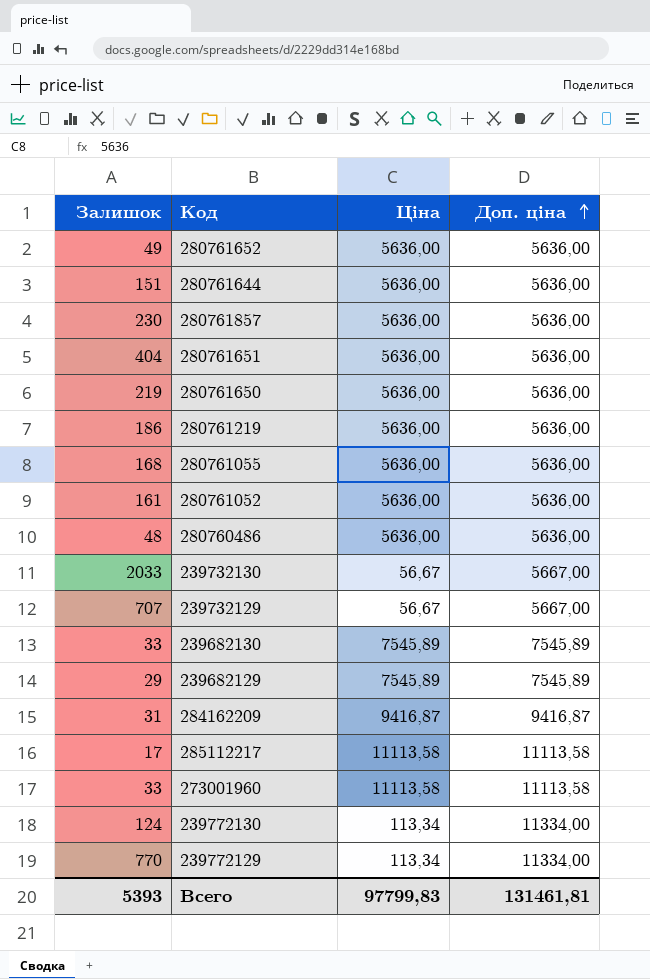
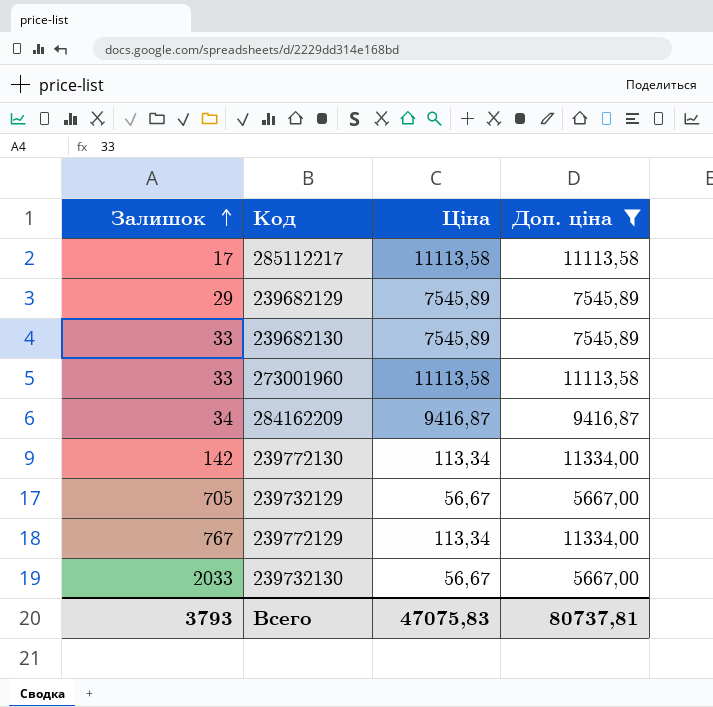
filter: none -> Доп. ціна != 5636,00
row order: Доп. ціна ascending -> Залишок ascending
284162209 | Залишок: 31 -> 34
239772130 | Залишок: 124 -> 142
239732129 | Залишок: 707 -> 705
239772129 | Залишок: 770 -> 767
Всего | Залишок: 5393 -> 3793
Всего | Ціна: 97799,83 -> 47075,83
Всего | Доп. ціна: 131461,81 -> 80737,81

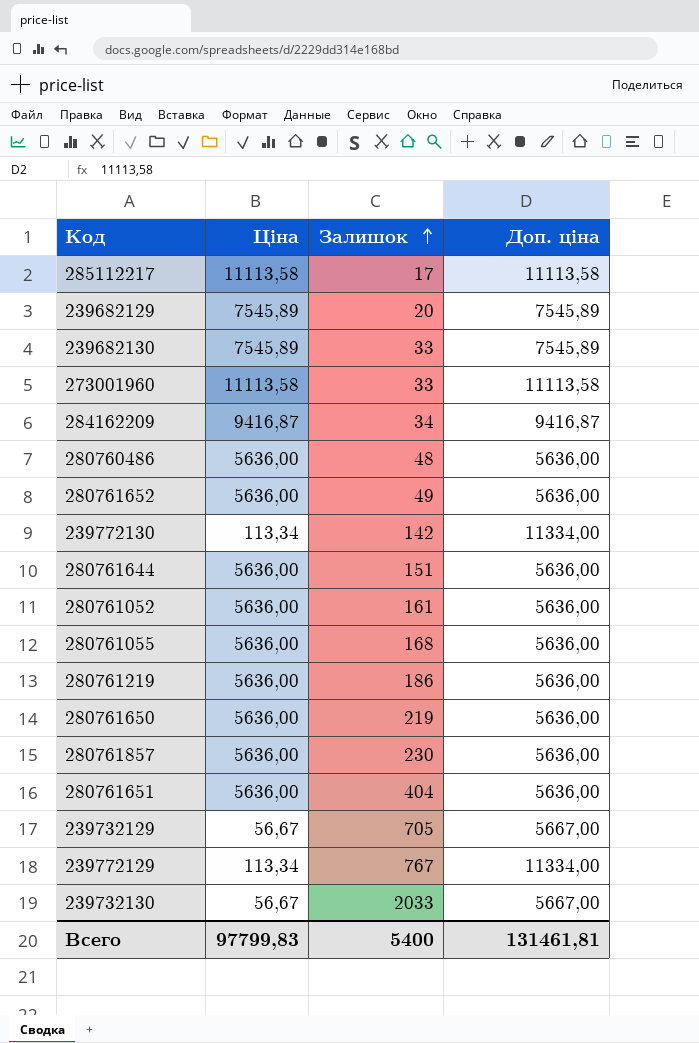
filter: Доп. ціна != 5636,00 -> none
column Залишок | position: 1 -> 3
239682129 | Залишок: 29 -> 20
Всего | Ціна: 47075,83 -> 97799,83
Всего | Залишок: 3793 -> 5400
Всего | Доп. ціна: 80737,81 -> 131461,81

